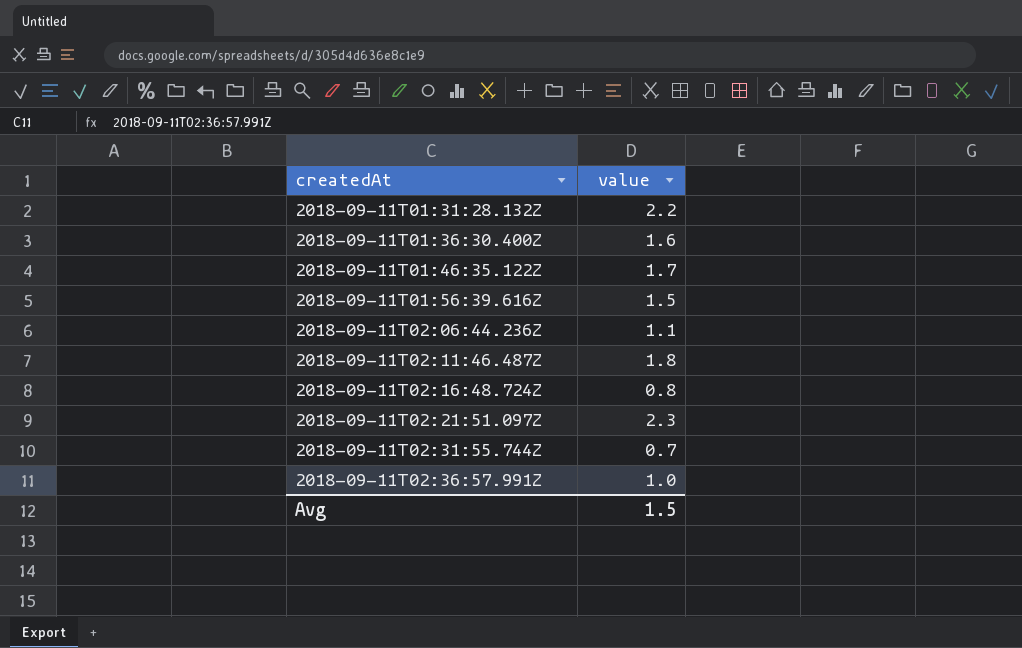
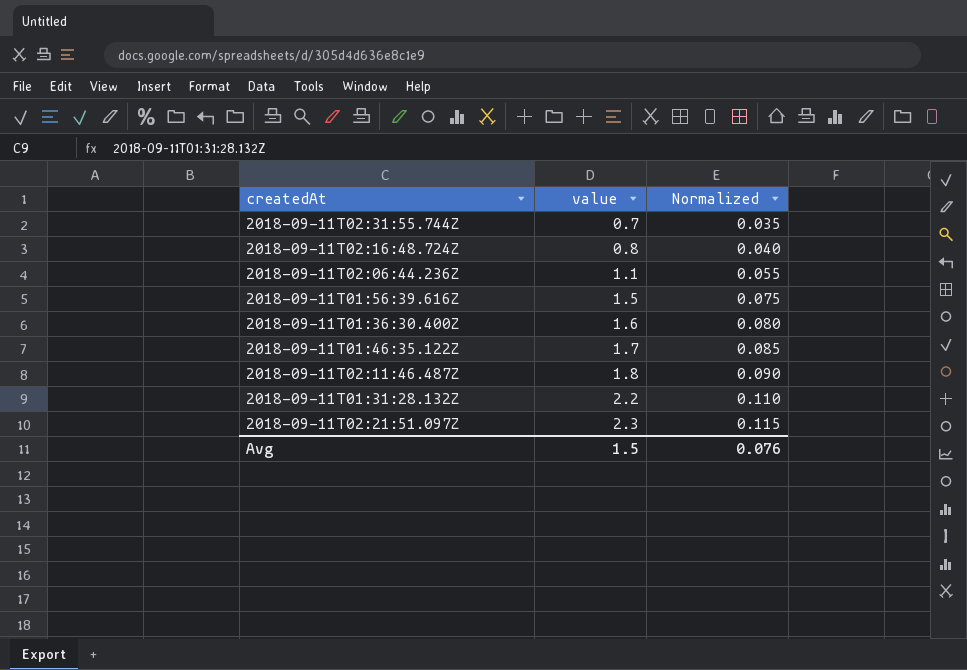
row order: createdAt ascending -> value ascending
column Normalized | formula: none -> [value] * 0.05
row 2018-09-11T02:36:57.991Z: 1.0 -> none

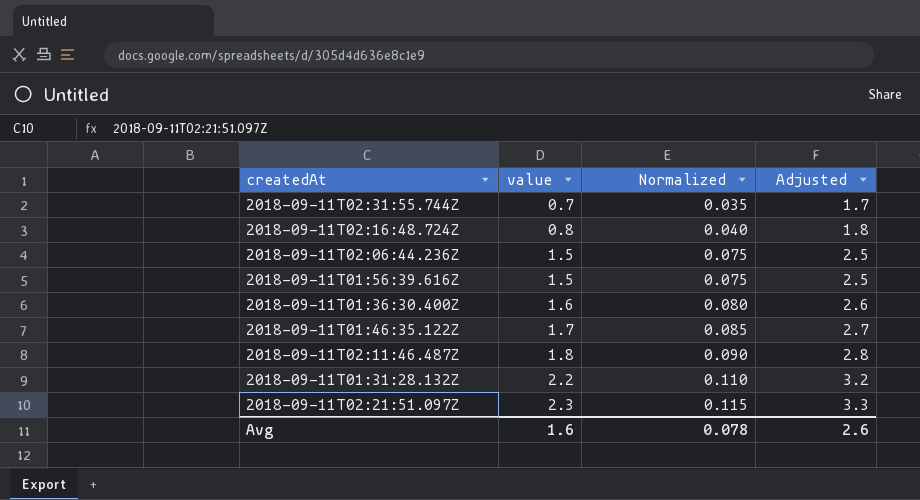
column Adjusted | formula: none -> [value] + 1
2018-09-11T02:06:44.236Z | value: 1.1 -> 1.5
2018-09-11T02:06:44.236Z | Normalized: 0.055 -> 0.075
Avg | value: 1.5 -> 1.6
Avg | Normalized: 0.076 -> 0.078

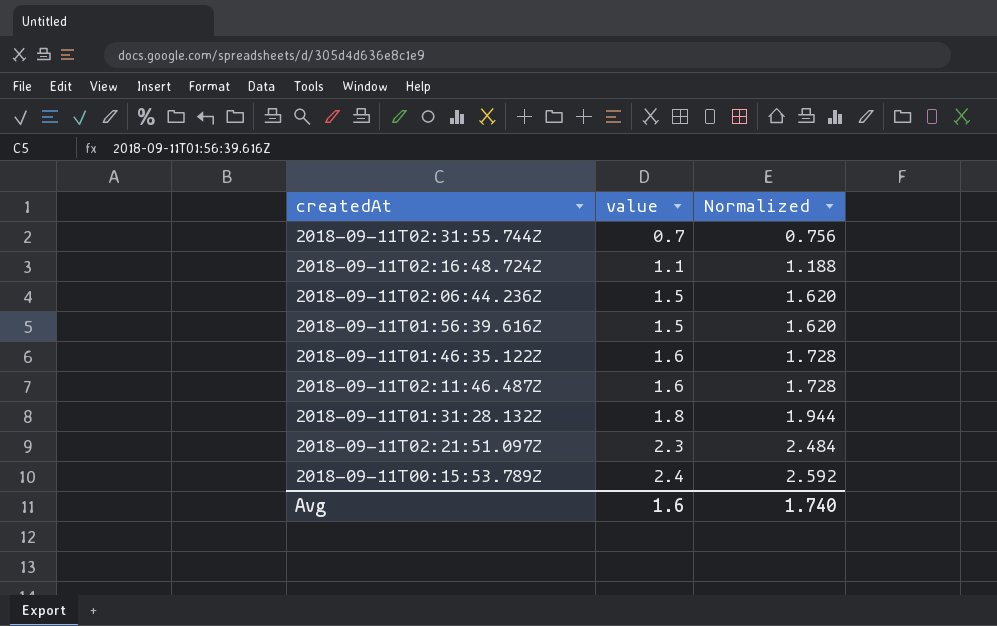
column Adjusted | formula: [value] + 1 -> none
column Normalized | formula: [value] * 0.05 -> [value] * 1.08
row 2018-09-11T01:36:30.400Z: 1.6 | 0.080 | 2.6 -> none
2018-09-11T02:16:48.724Z | value: 0.8 -> 1.1
2018-09-11T01:46:35.122Z | value: 1.7 -> 1.6
2018-09-11T02:11:46.487Z | value: 1.8 -> 1.6
2018-09-11T01:31:28.132Z | value: 2.2 -> 1.8
row 2018-09-11T00:15:53.789Z: none -> 2.4 | 2.592
Avg | Normalized: 0.078 -> 1.740

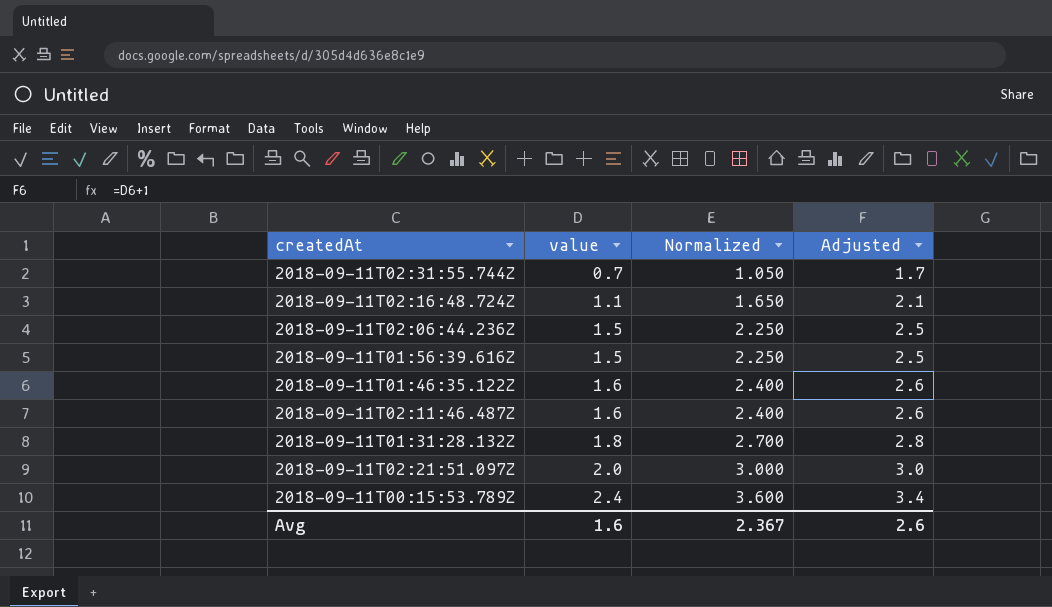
column Normalized | formula: [value] * 1.08 -> [value] * 1.5
column Adjusted | formula: none -> [value] + 1
2018-09-11T02:21:51.097Z | value: 2.3 -> 2.0
Avg | Normalized: 1.740 -> 2.367

